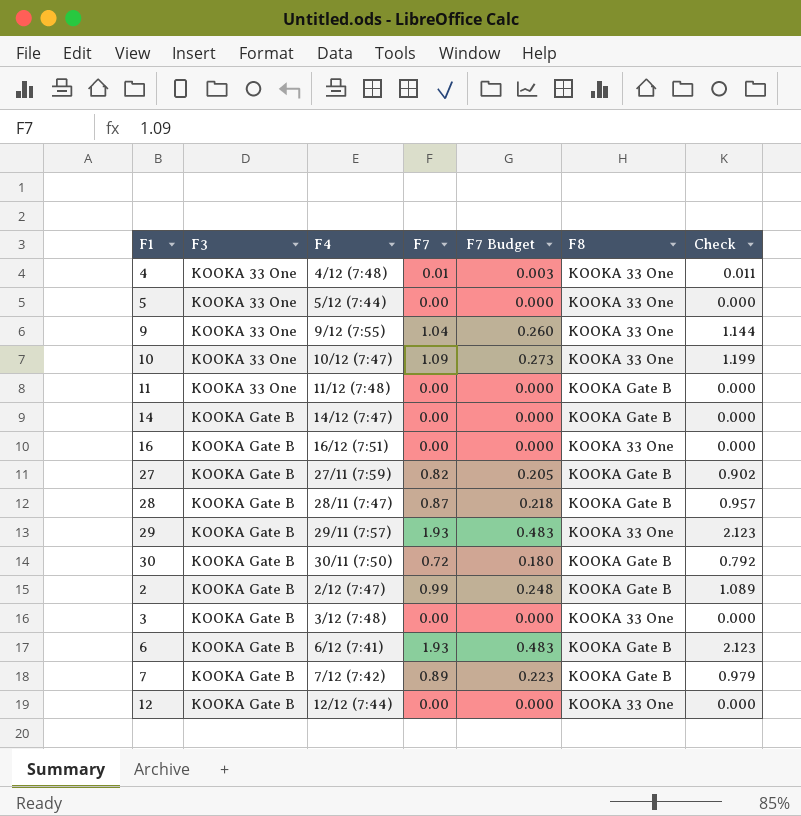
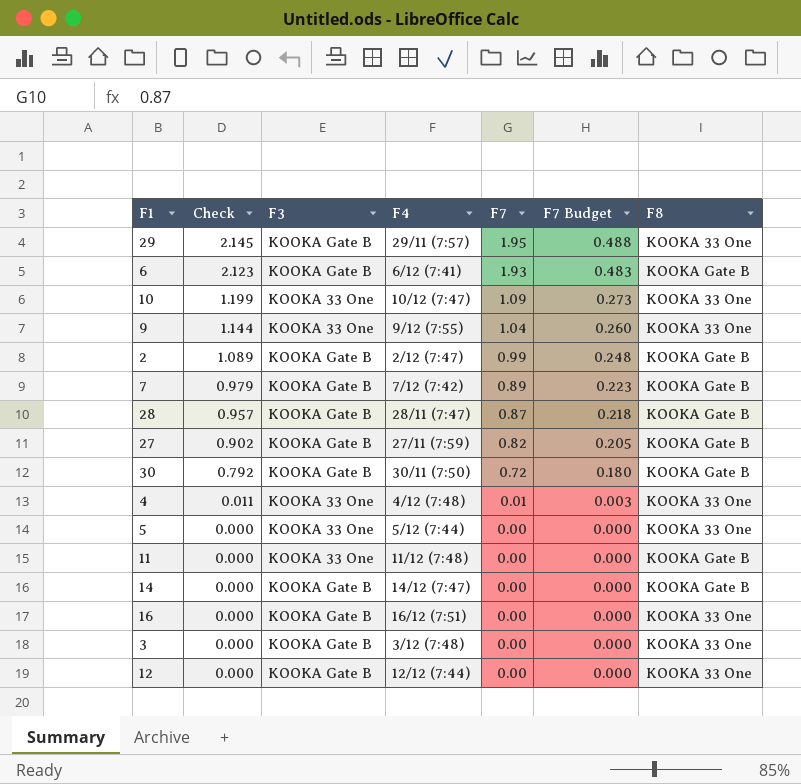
row order: F3 ascending -> Check descending
column Check | position: 7 -> 2
29 | Check: 2.123 -> 2.145
29 | F7: 1.93 -> 1.95
29 | F7 Budget: 0.483 -> 0.488

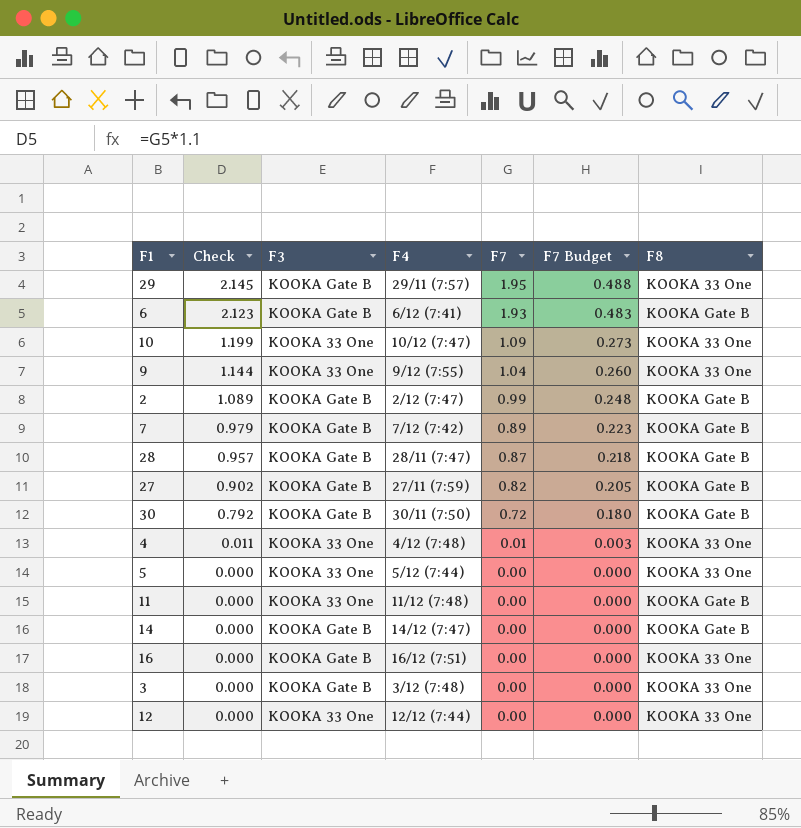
12 | F3: KOOKA Gate B -> KOOKA 33 One

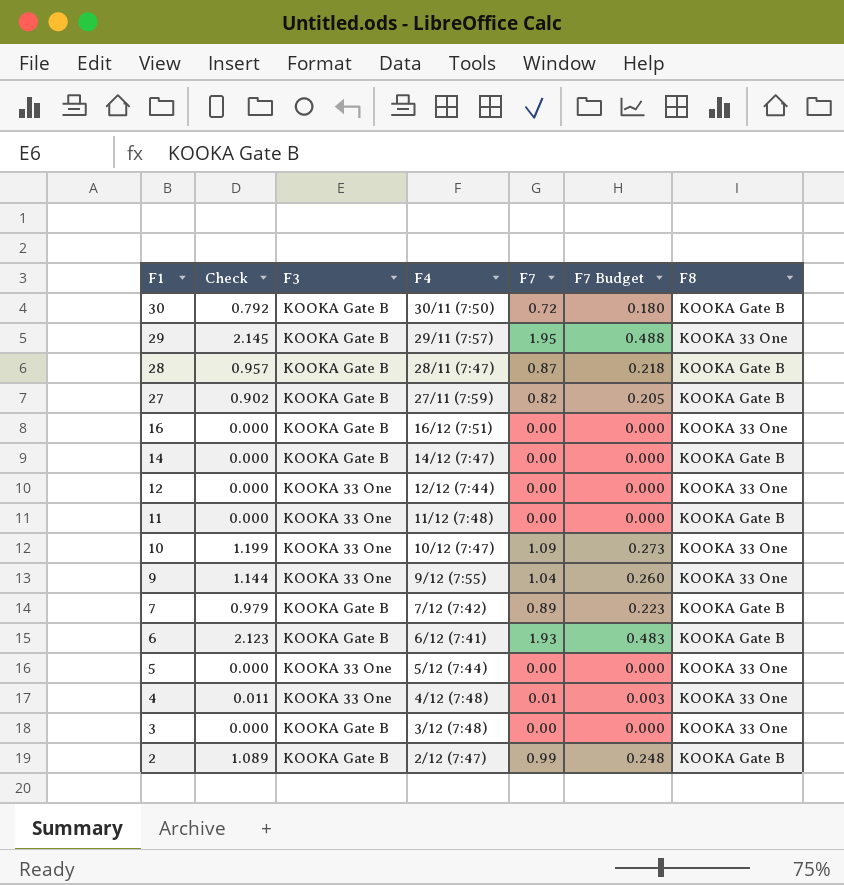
row order: Check descending -> F1 descending

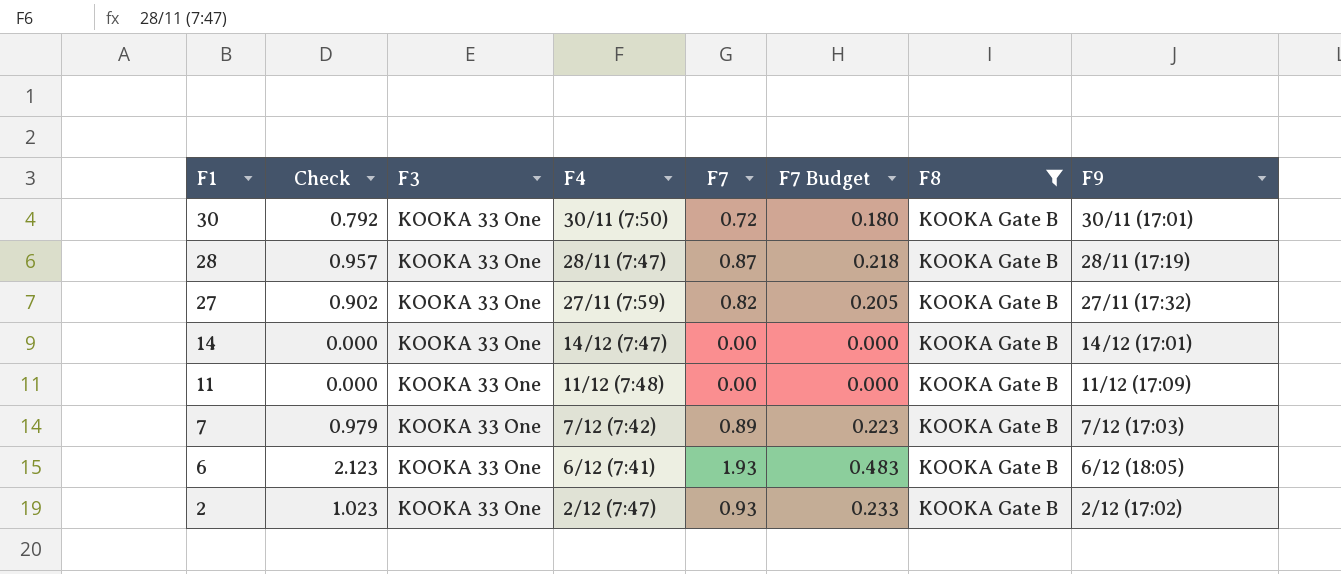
filter: none -> F8 = KOOKA Gate B
column F9 | position: none -> 8
30 | F3: KOOKA Gate B -> KOOKA 33 One
28 | F3: KOOKA Gate B -> KOOKA 33 One
27 | F3: KOOKA Gate B -> KOOKA 33 One
14 | F3: KOOKA Gate B -> KOOKA 33 One
7 | F3: KOOKA Gate B -> KOOKA 33 One
6 | F3: KOOKA Gate B -> KOOKA 33 One
2 | Check: 1.089 -> 1.023
2 | F3: KOOKA Gate B -> KOOKA 33 One
2 | F7: 0.99 -> 0.93
2 | F7 Budget: 0.248 -> 0.233

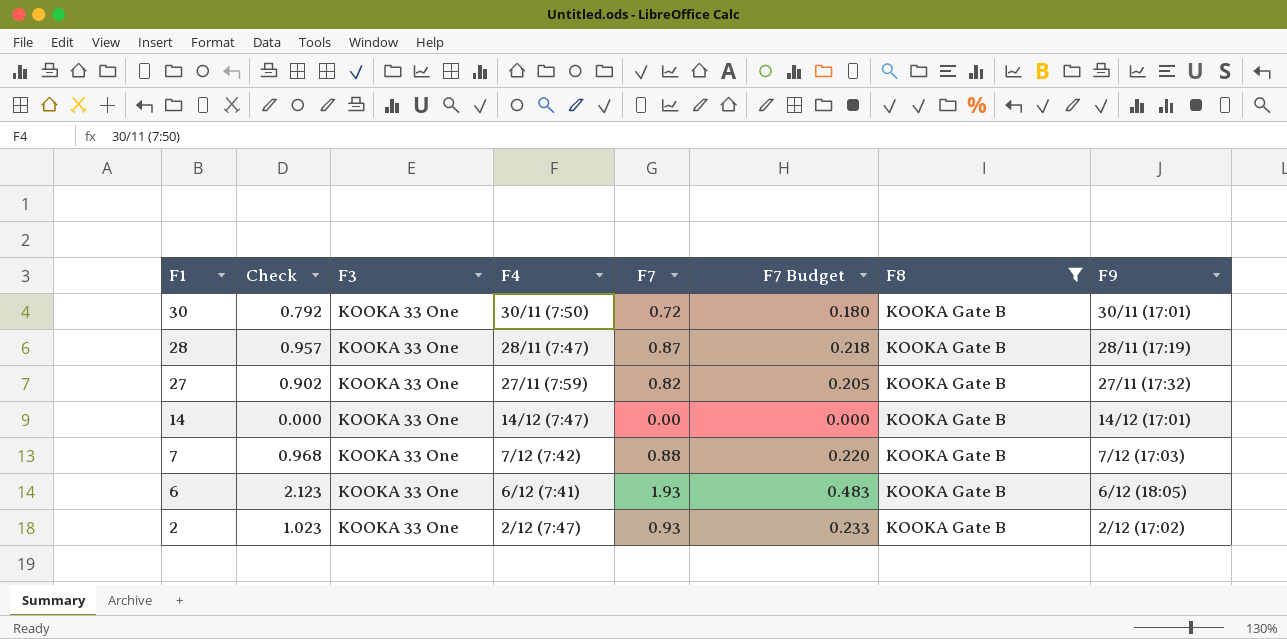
row 11: 0.000 | KOOKA 33 One | 11/12 (7:48) | 0.00 | 0.000 | KOOKA Gate B | 11/12 (17:09) -> none
7 | Check: 0.979 -> 0.968
7 | F7: 0.89 -> 0.88
7 | F7 Budget: 0.223 -> 0.220

